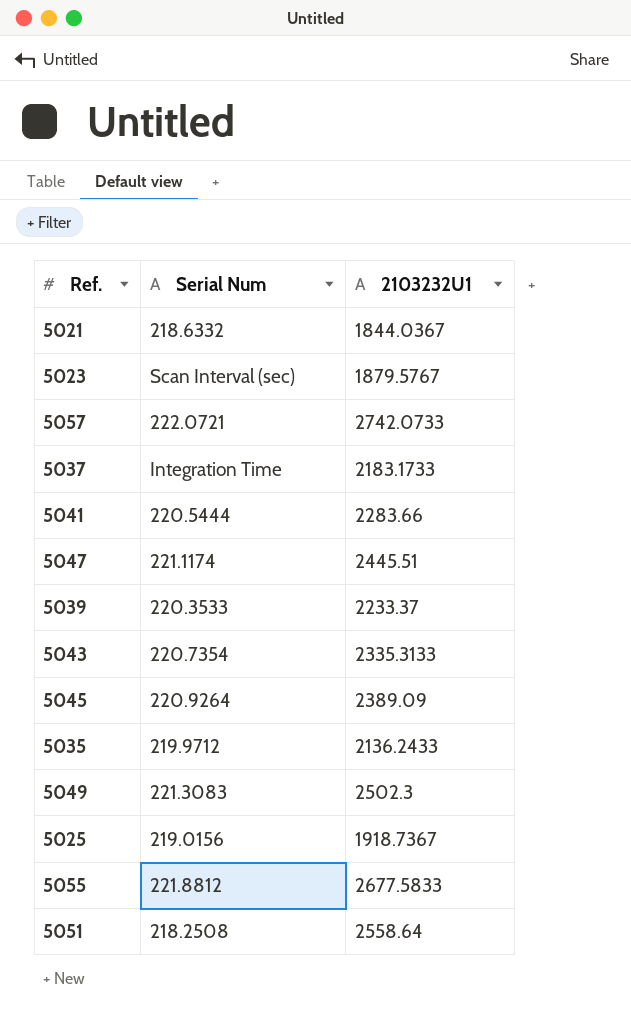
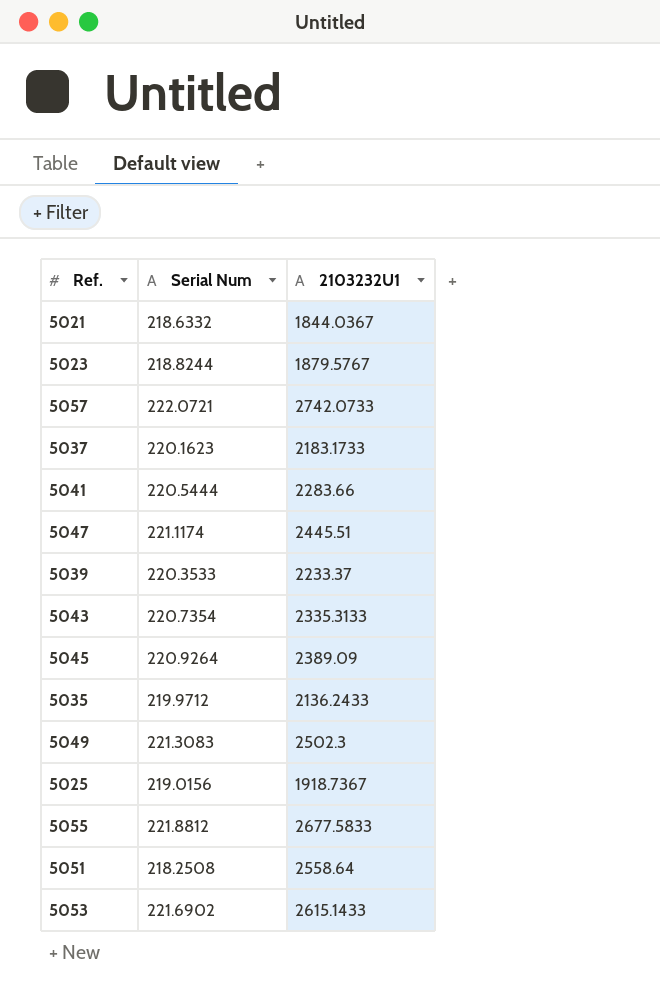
5023 | Serial Num: Scan Interval (sec) -> 218.8244
5037 | Serial Num: Integration Time -> 220.1623
row 5053: none -> 221.6902 | 2615.1433

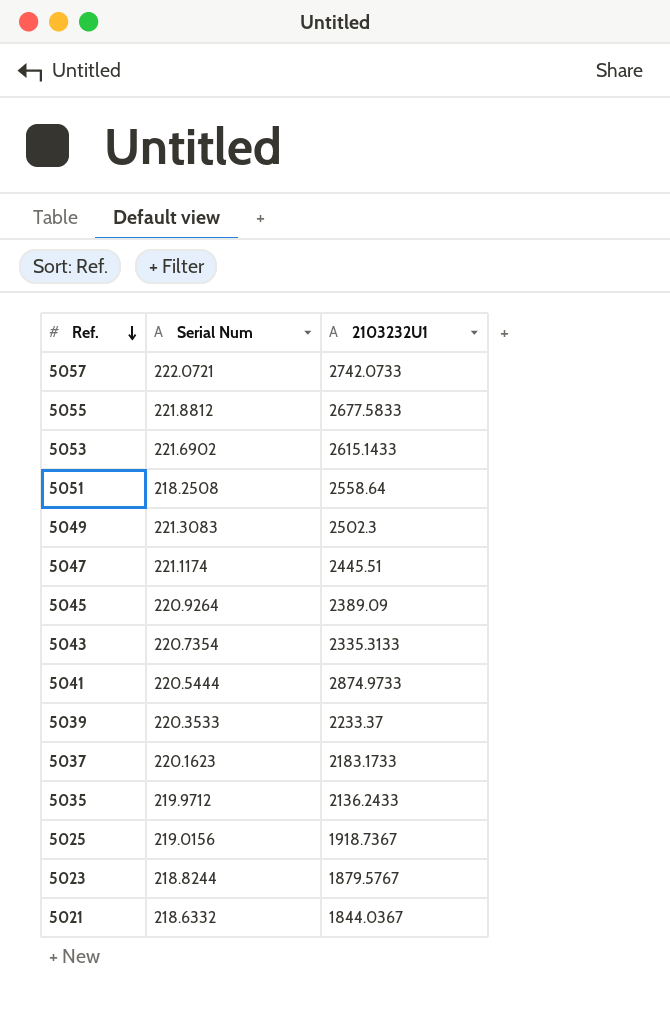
row order: none -> Ref. descending
5041 | 2103232U1: 2283.66 -> 2874.9733

